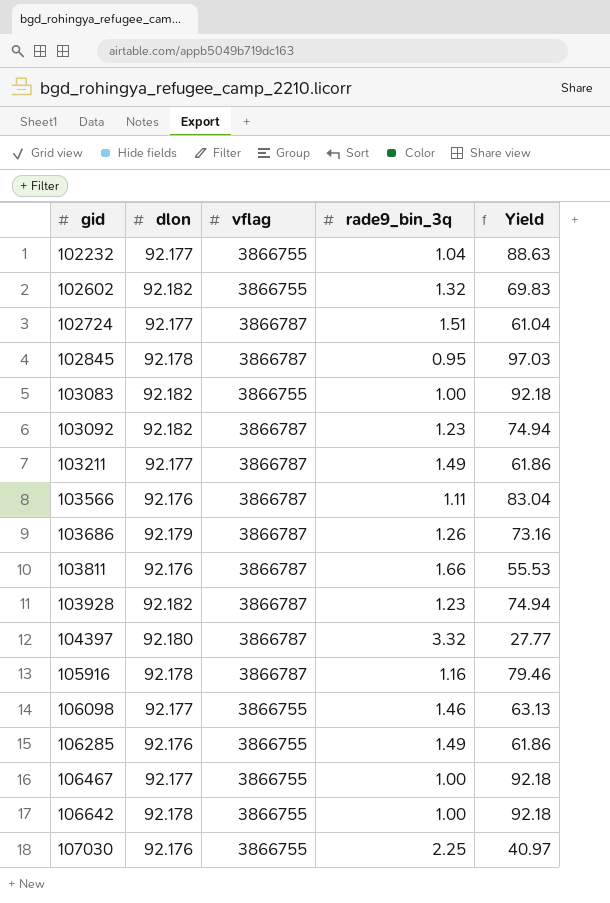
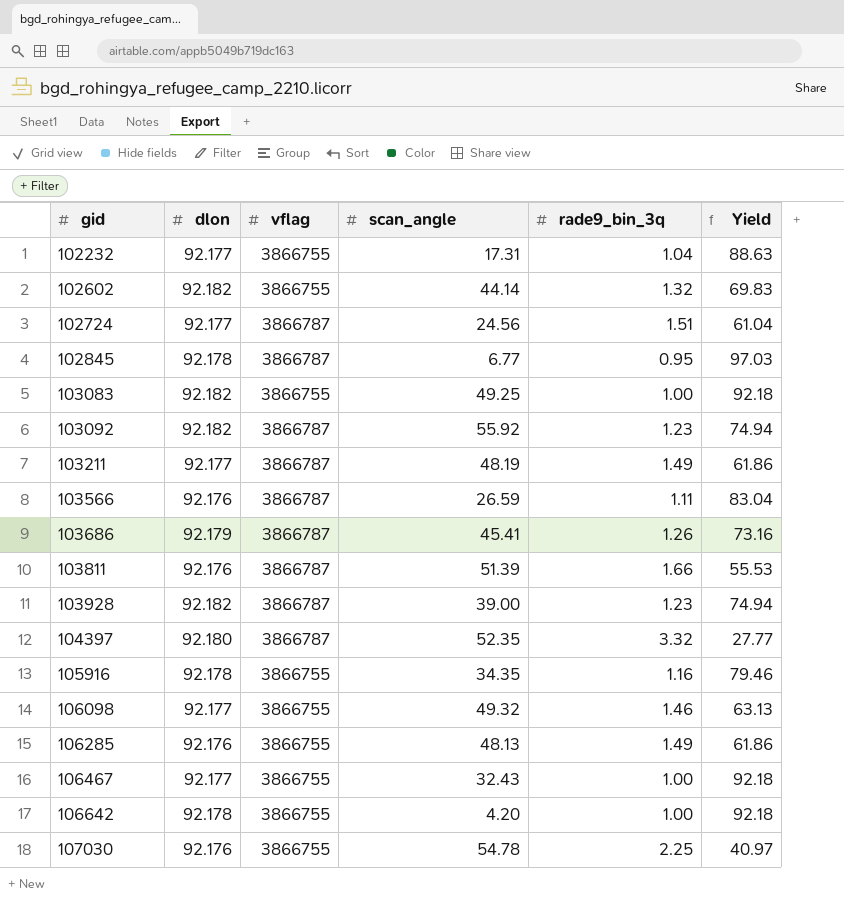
column scan_angle | position: none -> 4
105916 | vflag: 3866787 -> 3866755

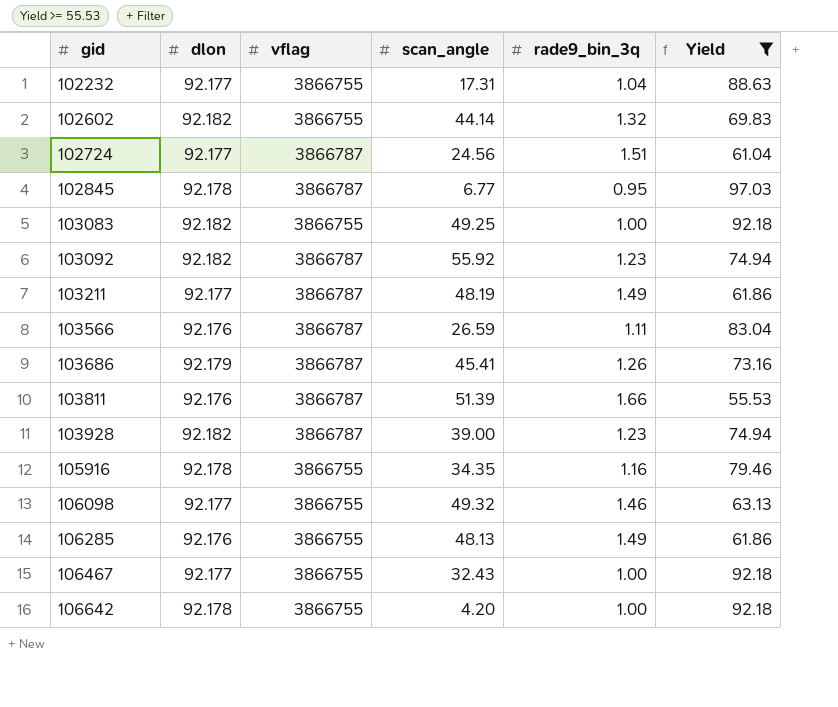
filter: none -> Yield >= 55.53

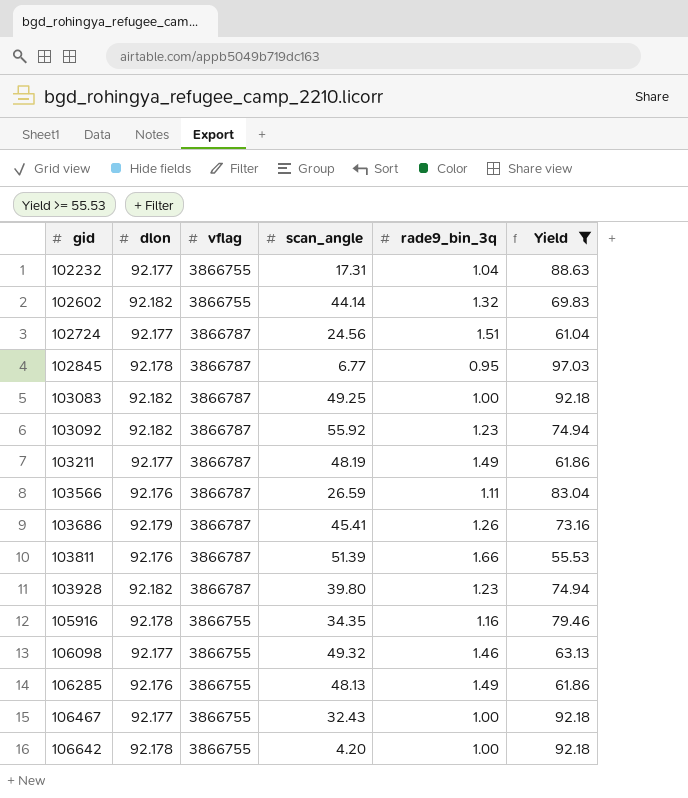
103083 | vflag: 3866755 -> 3866787
103928 | scan_angle: 39.00 -> 39.80

